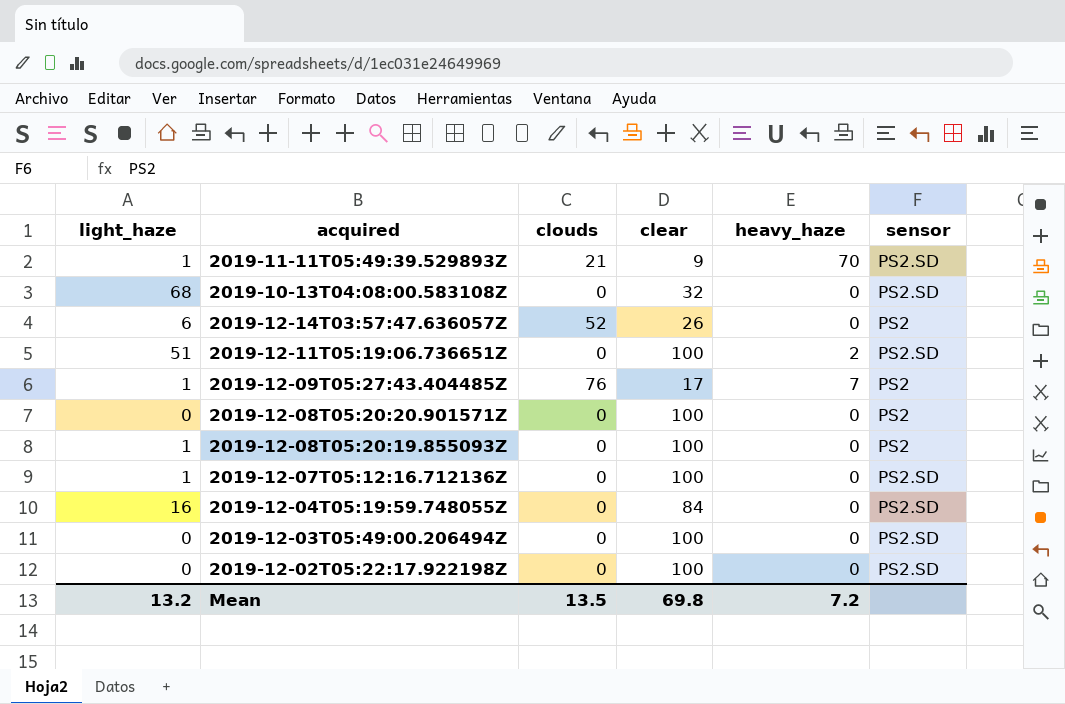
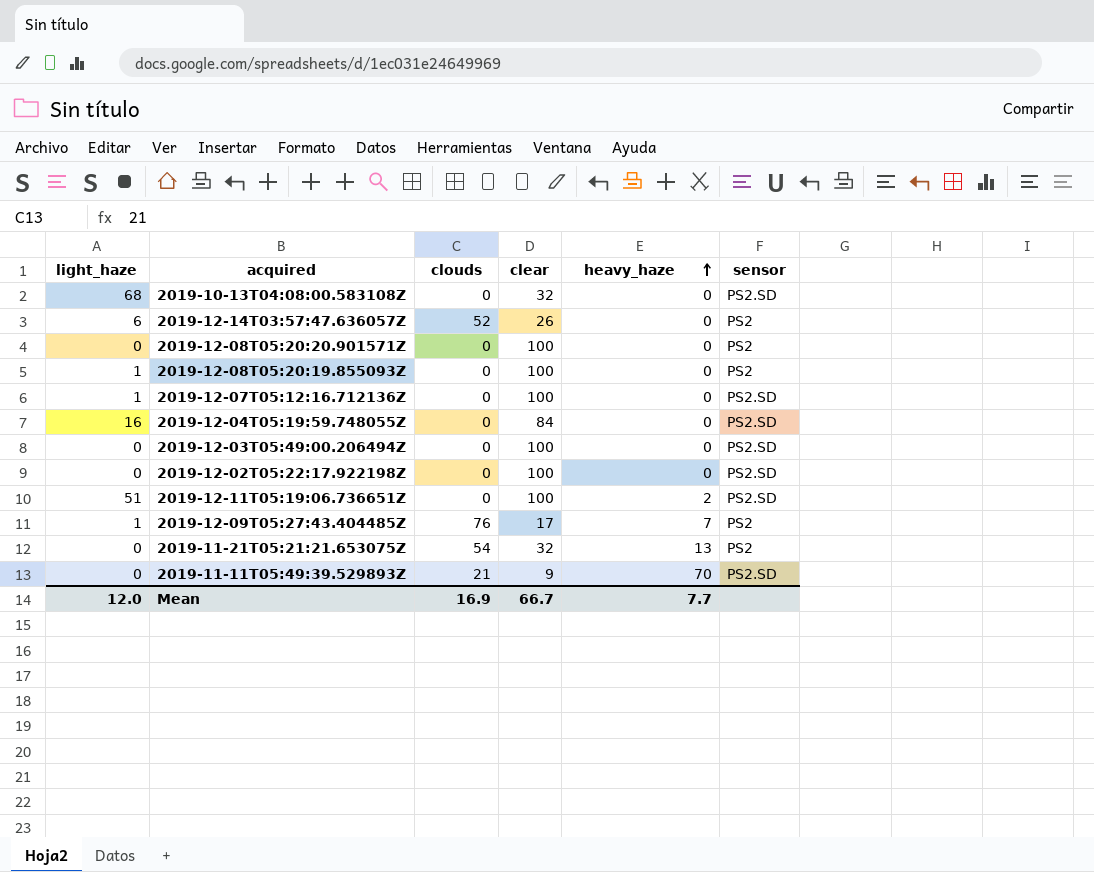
row order: none -> heavy_haze ascending
row 2019-11-21T05:21:21.653075Z: none -> 0 | 54 | 32 | 13 | PS2
2019-11-11T05:49:39.529893Z | light_haze: 1 -> 0
Mean | light_haze: 13.2 -> 12.0
Mean | clouds: 13.5 -> 16.9
Mean | clear: 69.8 -> 66.7
Mean | heavy_haze: 7.2 -> 7.7

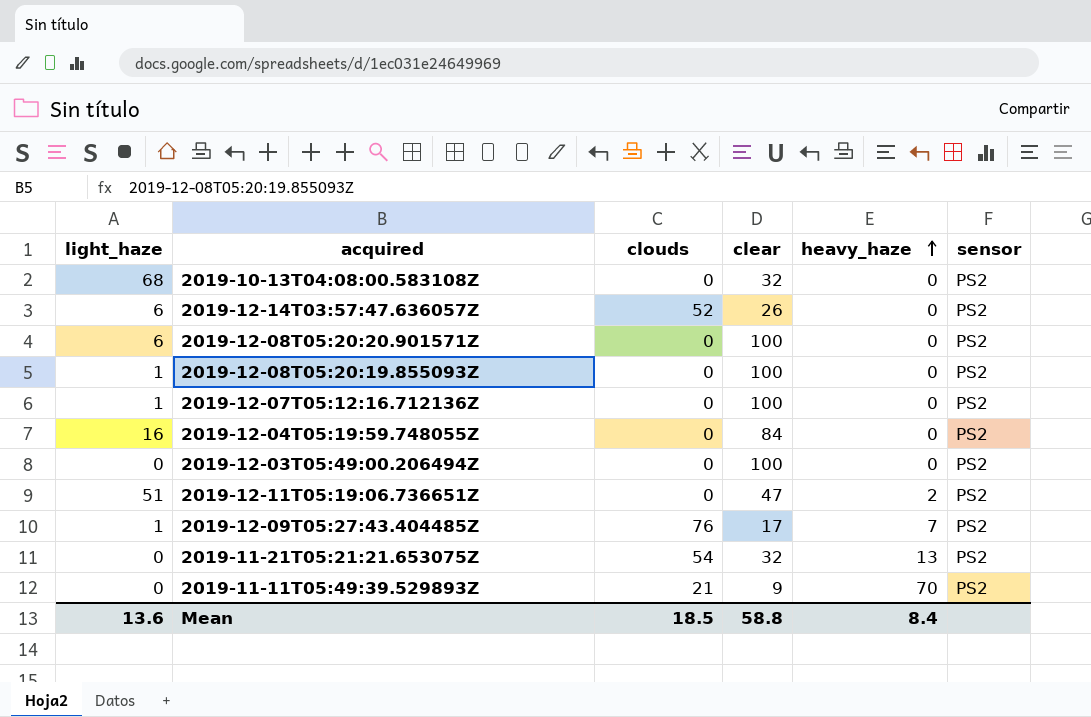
row 2019-12-02T05:22:17.922198Z: 0 | 0 | 100 | 0 | PS2.SD -> none
2019-10-13T04:08:00.583108Z | sensor: PS2.SD -> PS2
2019-12-08T05:20:20.901571Z | light_haze: 0 -> 6
2019-12-07T05:12:16.712136Z | sensor: PS2.SD -> PS2
2019-12-04T05:19:59.748055Z | sensor: PS2.SD -> PS2
2019-12-03T05:49:00.206494Z | sensor: PS2.SD -> PS2
2019-12-11T05:19:06.736651Z | clear: 100 -> 47
2019-12-11T05:19:06.736651Z | sensor: PS2.SD -> PS2
2019-11-11T05:49:39.529893Z | sensor: PS2.SD -> PS2
Mean | light_haze: 12.0 -> 13.6
Mean | clouds: 16.9 -> 18.5
Mean | clear: 66.7 -> 58.8
Mean | heavy_haze: 7.7 -> 8.4

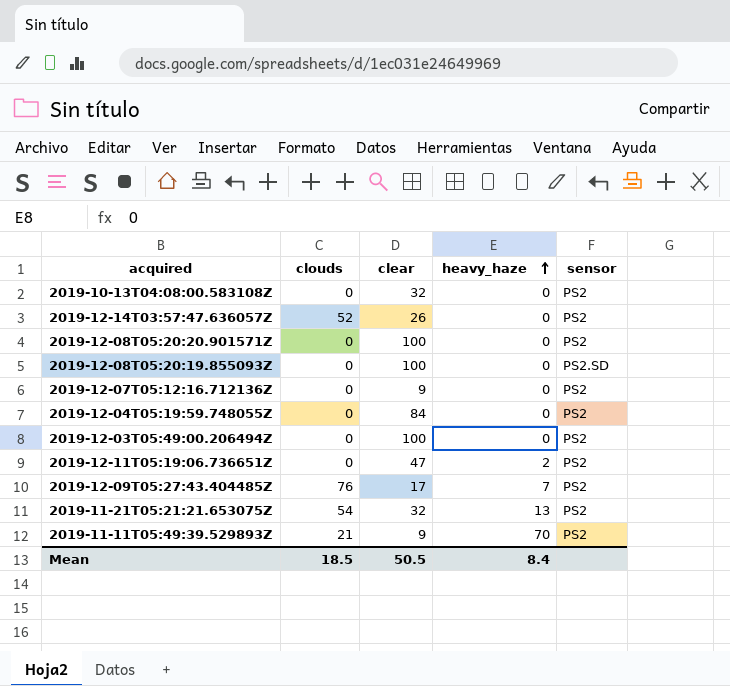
column light_haze | position: 1 -> none
2019-12-08T05:20:19.855093Z | sensor: PS2 -> PS2.SD
2019-12-07T05:12:16.712136Z | clear: 100 -> 9
Mean | clear: 58.8 -> 50.5

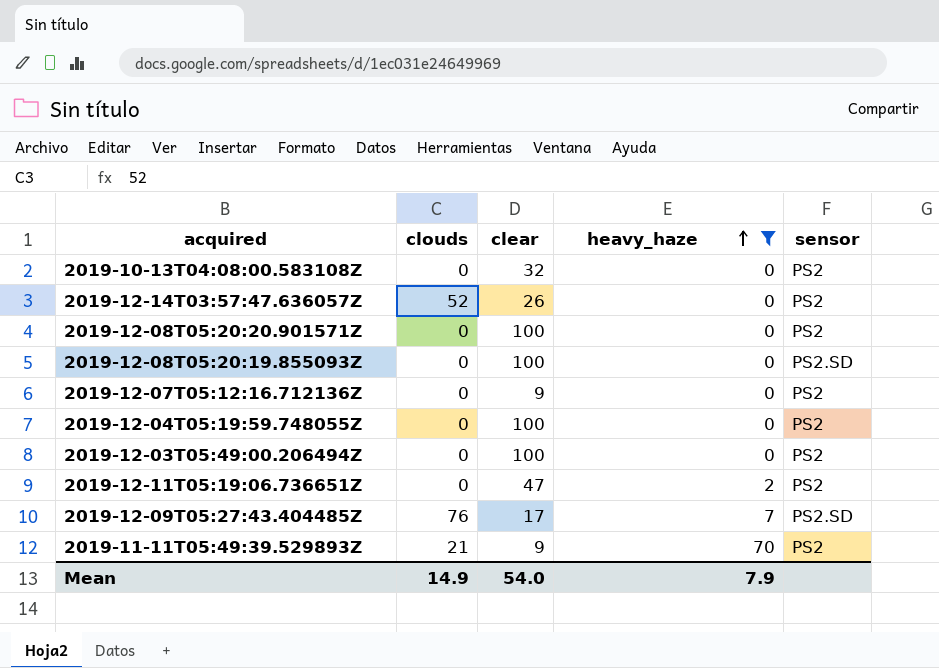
filter: none -> heavy_haze != 13
2019-12-04T05:19:59.748055Z | clear: 84 -> 100
2019-12-09T05:27:43.404485Z | sensor: PS2 -> PS2.SD
Mean | clouds: 18.5 -> 14.9
Mean | clear: 50.5 -> 54.0
Mean | heavy_haze: 8.4 -> 7.9

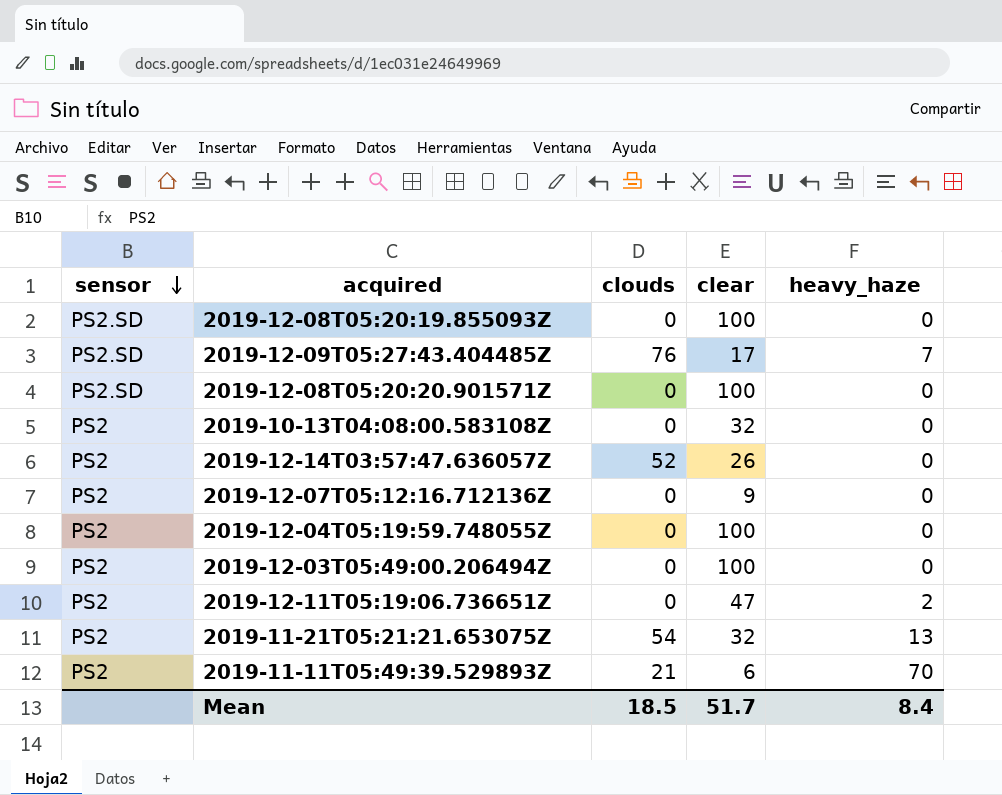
filter: heavy_haze != 13 -> none
row order: heavy_haze ascending -> sensor descending
column sensor | position: 5 -> 1
2019-12-08T05:20:20.901571Z | sensor: PS2 -> PS2.SD
2019-11-11T05:49:39.529893Z | clear: 9 -> 6
Mean | clouds: 14.9 -> 18.5
Mean | clear: 54.0 -> 51.7
Mean | heavy_haze: 7.9 -> 8.4

